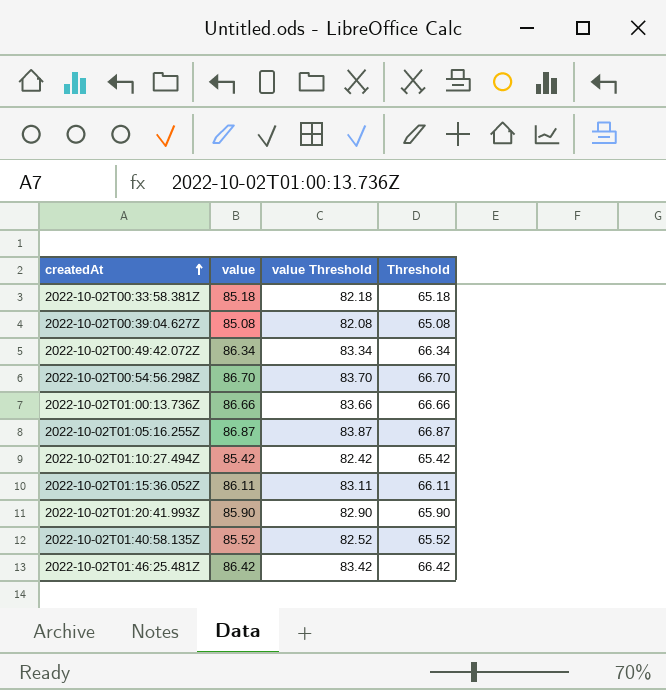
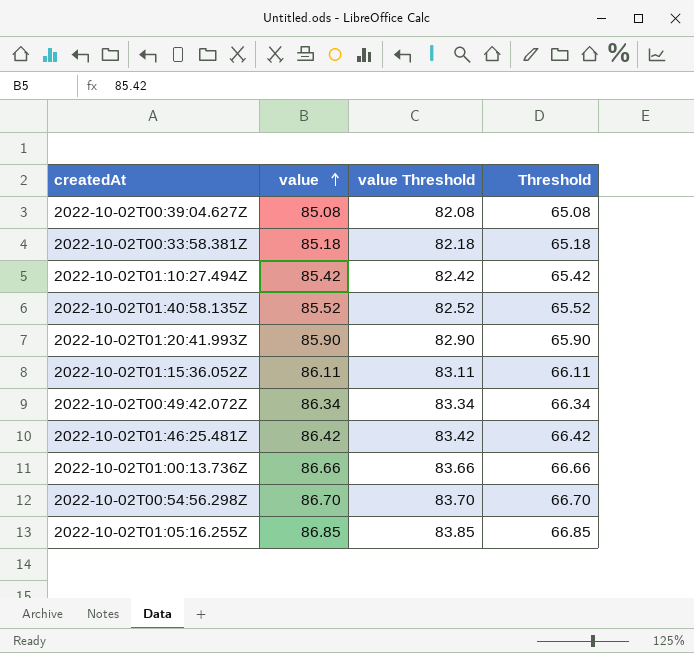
row order: createdAt ascending -> value ascending
2022-10-02T01:05:16.255Z | value: 86.87 -> 86.85
2022-10-02T01:05:16.255Z | value Threshold: 83.87 -> 83.85
2022-10-02T01:05:16.255Z | Threshold: 66.87 -> 66.85

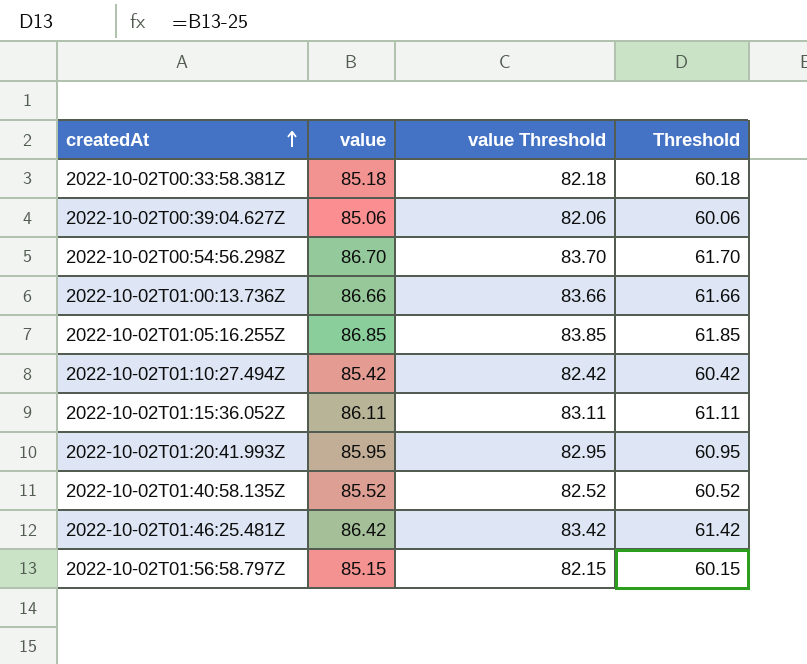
row order: value ascending -> createdAt ascending
column Threshold | formula: [value] - 20 -> [value] - 25
row 2022-10-02T00:49:42.072Z: 86.34 | 83.34 | 66.34 -> none
2022-10-02T00:39:04.627Z | value: 85.08 -> 85.06
2022-10-02T00:39:04.627Z | value Threshold: 82.08 -> 82.06
2022-10-02T01:20:41.993Z | value: 85.90 -> 85.95
2022-10-02T01:20:41.993Z | value Threshold: 82.90 -> 82.95
row 2022-10-02T01:56:58.797Z: none -> 85.15 | 82.15 | 60.15

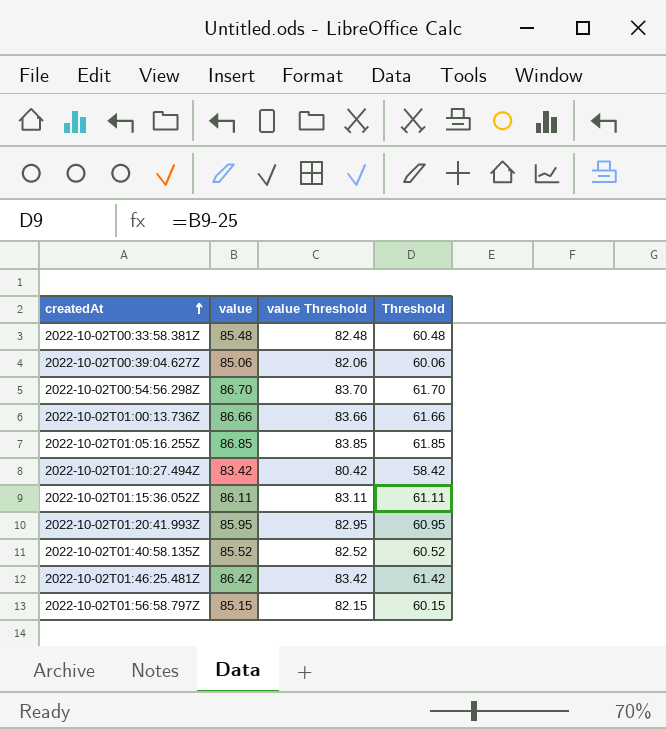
2022-10-02T00:33:58.381Z | value: 85.18 -> 85.48
2022-10-02T00:33:58.381Z | value Threshold: 82.18 -> 82.48
2022-10-02T00:33:58.381Z | Threshold: 60.18 -> 60.48
2022-10-02T01:10:27.494Z | value: 85.42 -> 83.42
2022-10-02T01:10:27.494Z | value Threshold: 82.42 -> 80.42
2022-10-02T01:10:27.494Z | Threshold: 60.42 -> 58.42

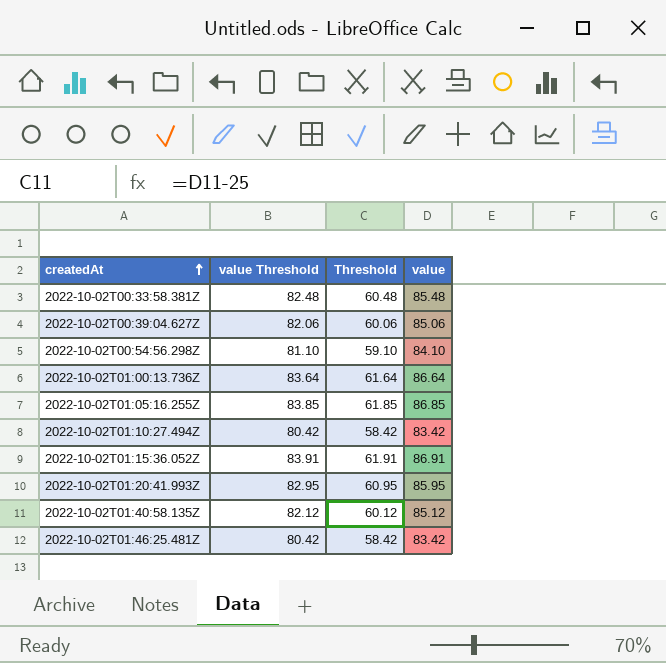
column value | position: 2 -> 4
row 2022-10-02T01:56:58.797Z: 85.15 | 82.15 | 60.15 -> none
2022-10-02T00:54:56.298Z | value Threshold: 83.70 -> 81.10
2022-10-02T00:54:56.298Z | Threshold: 61.70 -> 59.10
2022-10-02T00:54:56.298Z | value: 86.70 -> 84.10
2022-10-02T01:00:13.736Z | value Threshold: 83.66 -> 83.64
2022-10-02T01:00:13.736Z | Threshold: 61.66 -> 61.64
2022-10-02T01:00:13.736Z | value: 86.66 -> 86.64
2022-10-02T01:15:36.052Z | value Threshold: 83.11 -> 83.91
2022-10-02T01:15:36.052Z | Threshold: 61.11 -> 61.91
2022-10-02T01:15:36.052Z | value: 86.11 -> 86.91
2022-10-02T01:40:58.135Z | value Threshold: 82.52 -> 82.12
2022-10-02T01:40:58.135Z | Threshold: 60.52 -> 60.12
2022-10-02T01:40:58.135Z | value: 85.52 -> 85.12
2022-10-02T01:46:25.481Z | value Threshold: 83.42 -> 80.42
2022-10-02T01:46:25.481Z | Threshold: 61.42 -> 58.42
2022-10-02T01:46:25.481Z | value: 86.42 -> 83.42

